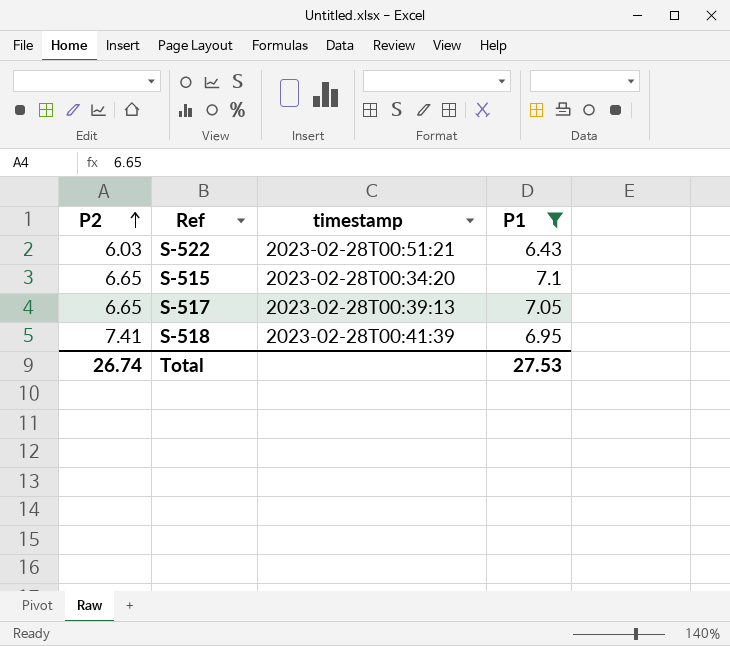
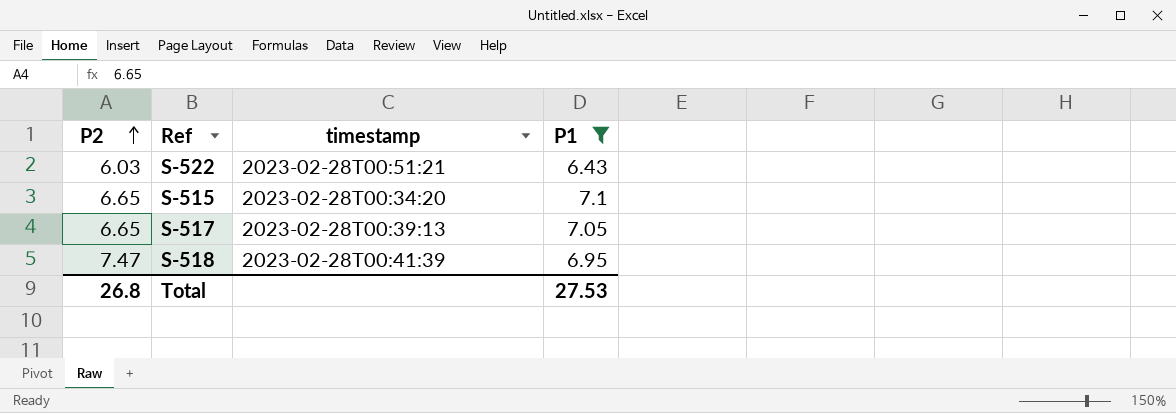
S-518 | P2: 7.41 -> 7.47
Total | P2: 26.74 -> 26.8

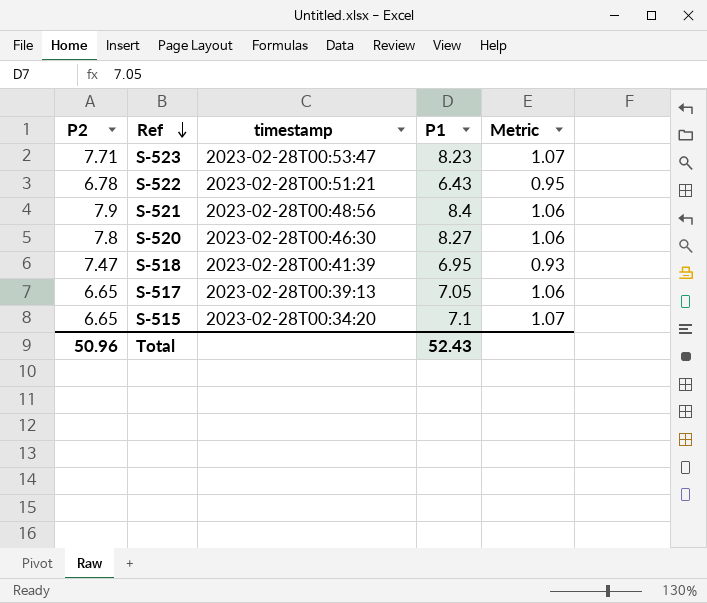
filter: P1 <= 7.1 -> none
row order: P2 ascending -> Ref descending
column Metric | formula: none -> [P1] / [P2]
S-522 | P2: 6.03 -> 6.78
Total | P2: 26.8 -> 50.96
Total | P1: 27.53 -> 52.43

